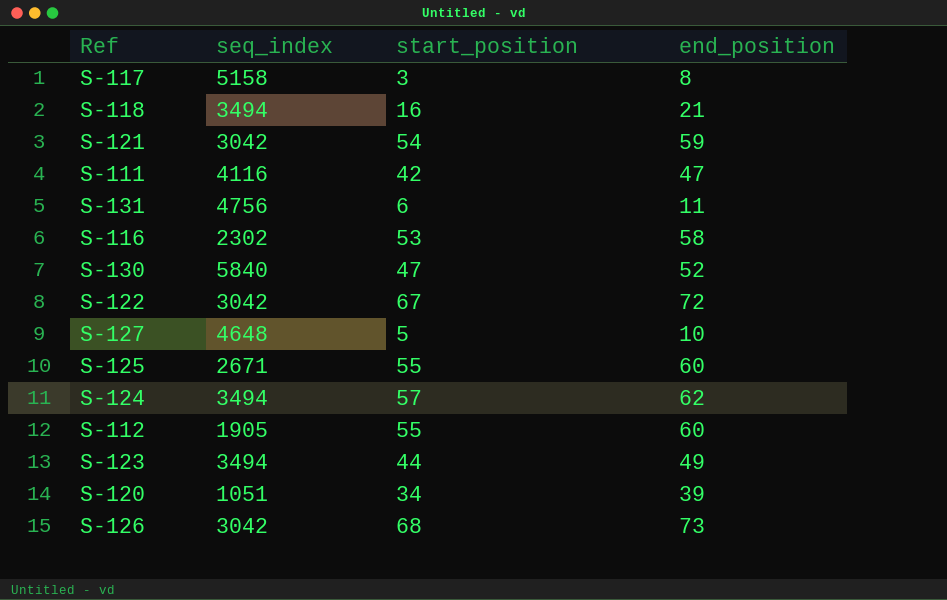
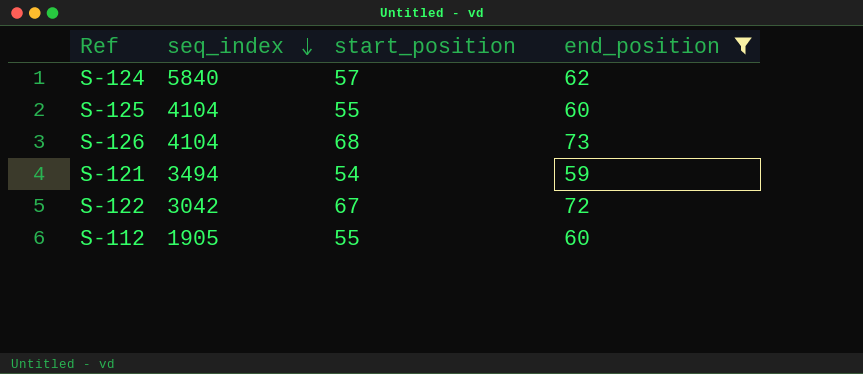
filter: none -> end_position >= 59
row order: none -> seq_index descending
S-124 | seq_index: 3494 -> 5840
S-125 | seq_index: 2671 -> 4104
S-126 | seq_index: 3042 -> 4104
S-121 | seq_index: 3042 -> 3494

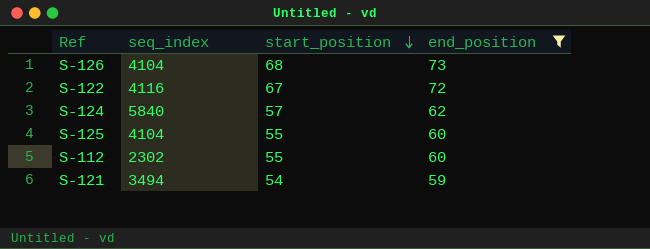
row order: seq_index descending -> start_position descending
S-122 | seq_index: 3042 -> 4116
S-112 | seq_index: 1905 -> 2302

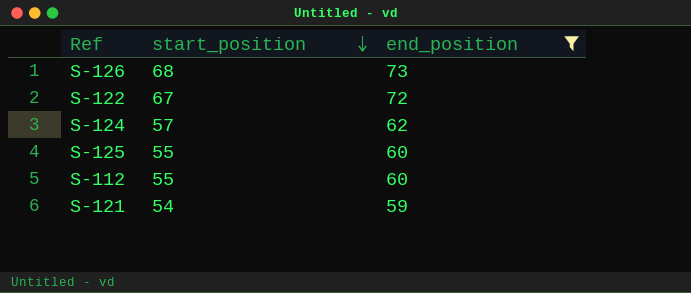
column seq_index | position: 2 -> none

